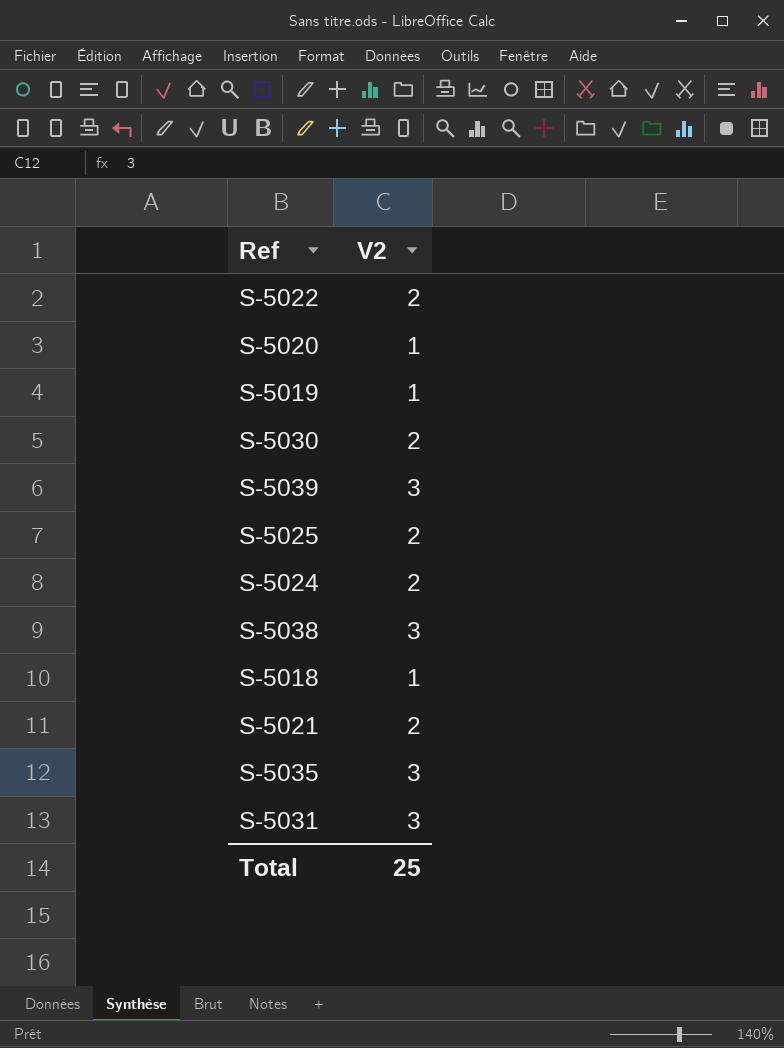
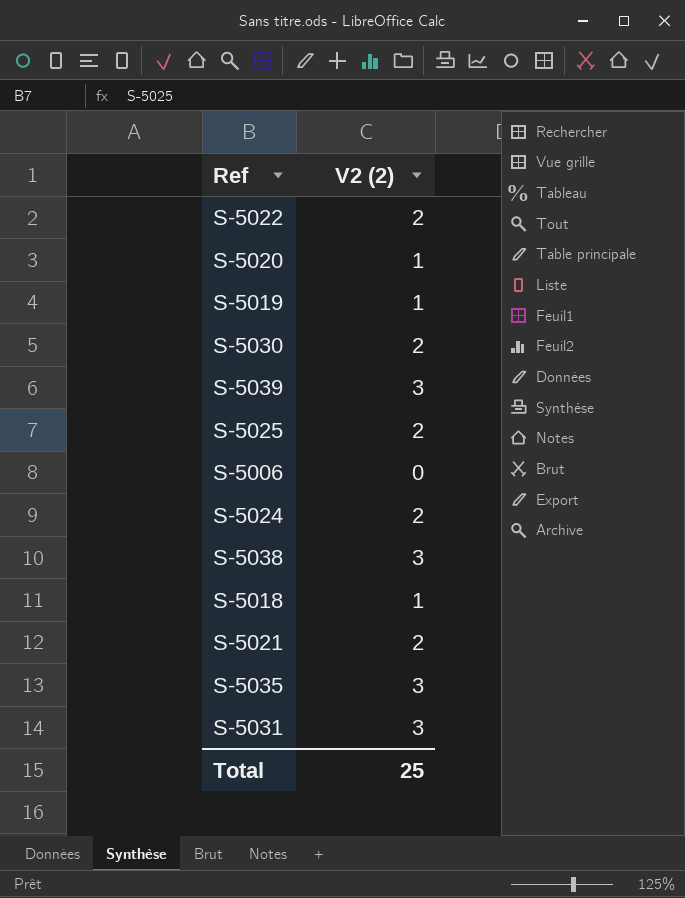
column name: V2 -> V2 (2)
row S-5006: none -> 0

